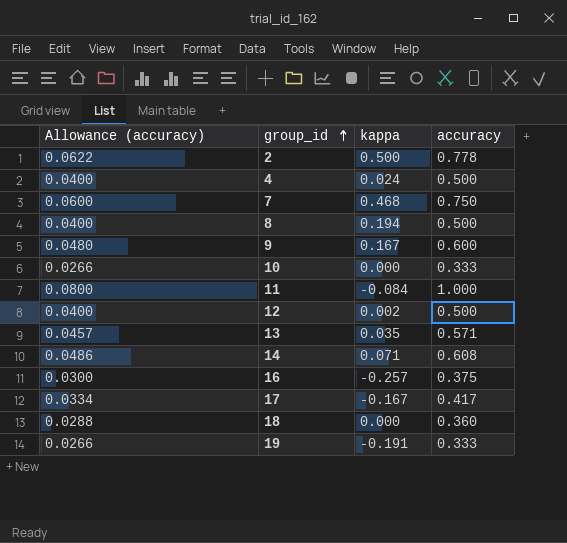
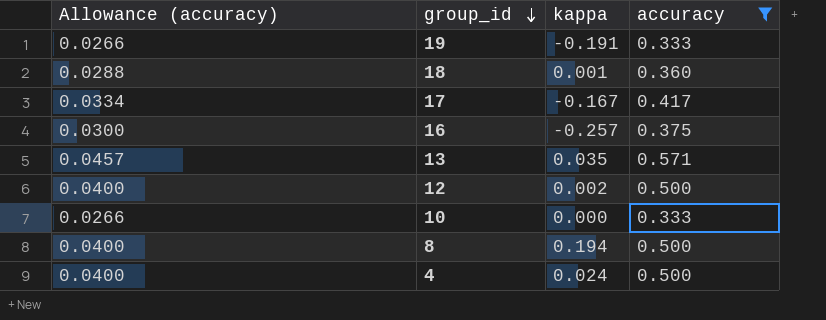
filter: none -> accuracy <= 0.571
row order: group_id ascending -> group_id descending
18 | kappa: 0.000 -> 0.001

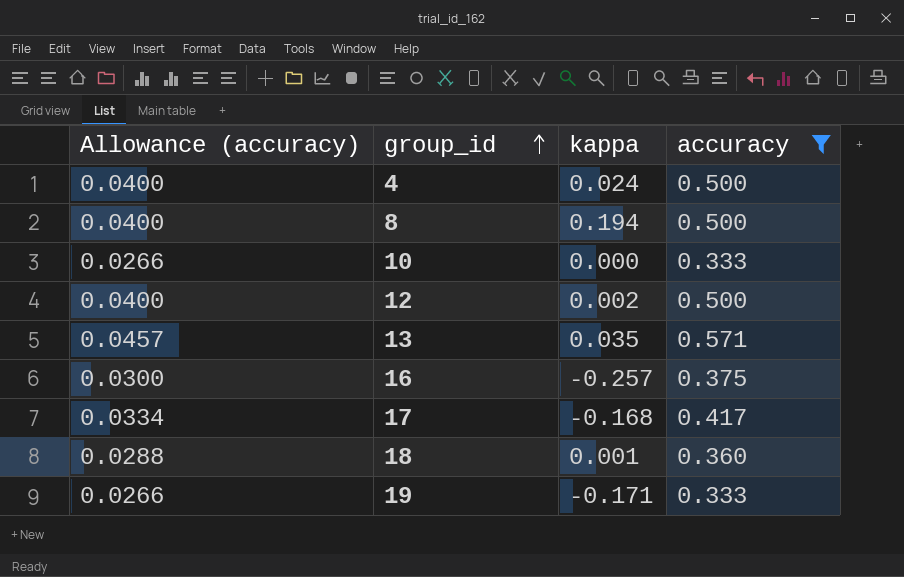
row order: group_id descending -> group_id ascending
17 | kappa: -0.167 -> -0.168
19 | kappa: -0.191 -> -0.171

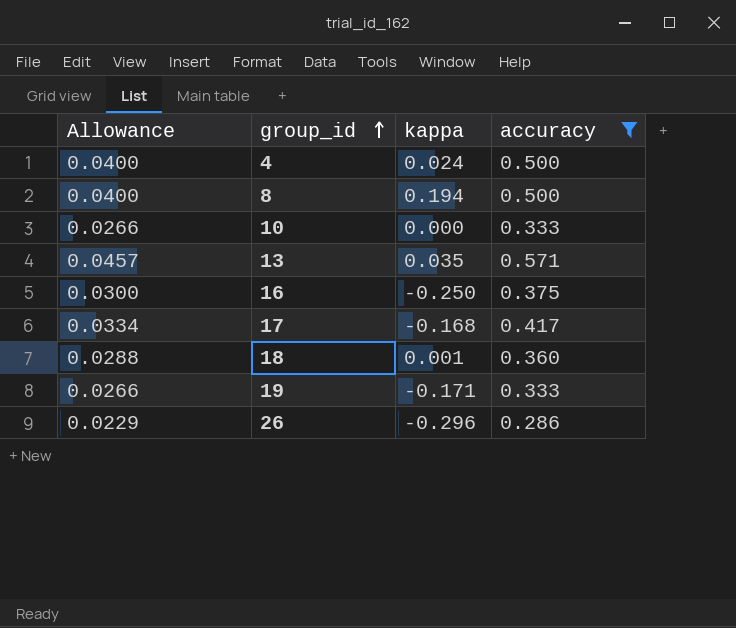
column name: Allowance (accuracy) -> Allowance
row 12: 0.0400 | 0.002 | 0.500 -> none
16 | kappa: -0.257 -> -0.250
row 26: none -> 0.0229 | -0.296 | 0.286

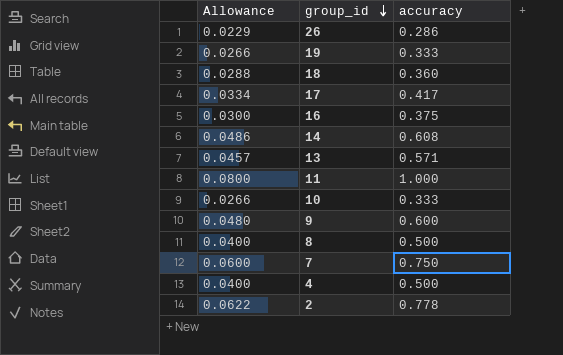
filter: accuracy <= 0.571 -> none
row order: group_id ascending -> group_id descending
column kappa | position: 3 -> none

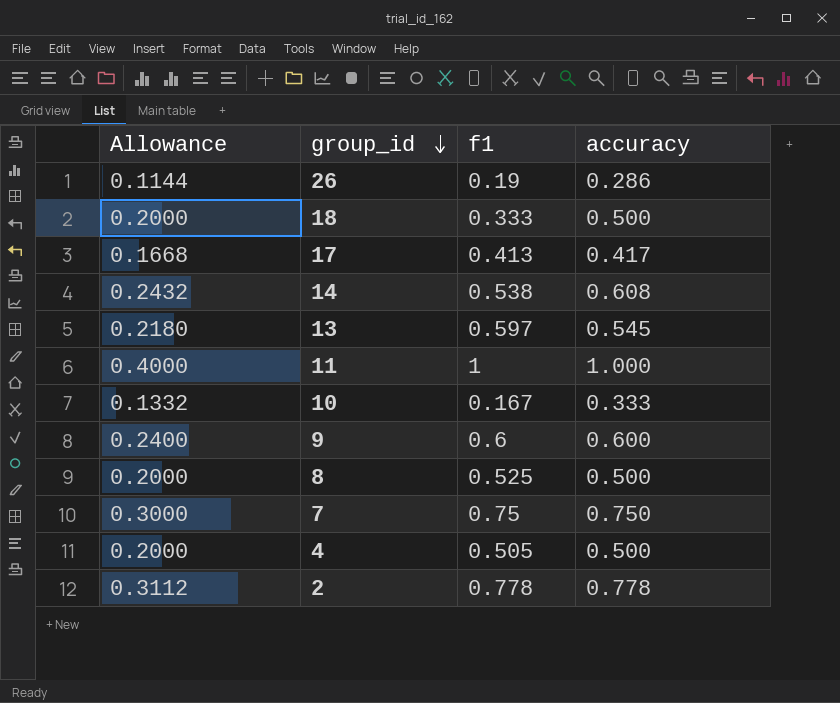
column Allowance | formula: [accuracy] * 0.08 -> [accuracy] * 0.4
column f1 | position: none -> 3
row 19: 0.0266 | 0.333 -> none
row 16: 0.0300 | 0.375 -> none
18 | accuracy: 0.360 -> 0.500
13 | accuracy: 0.571 -> 0.545

